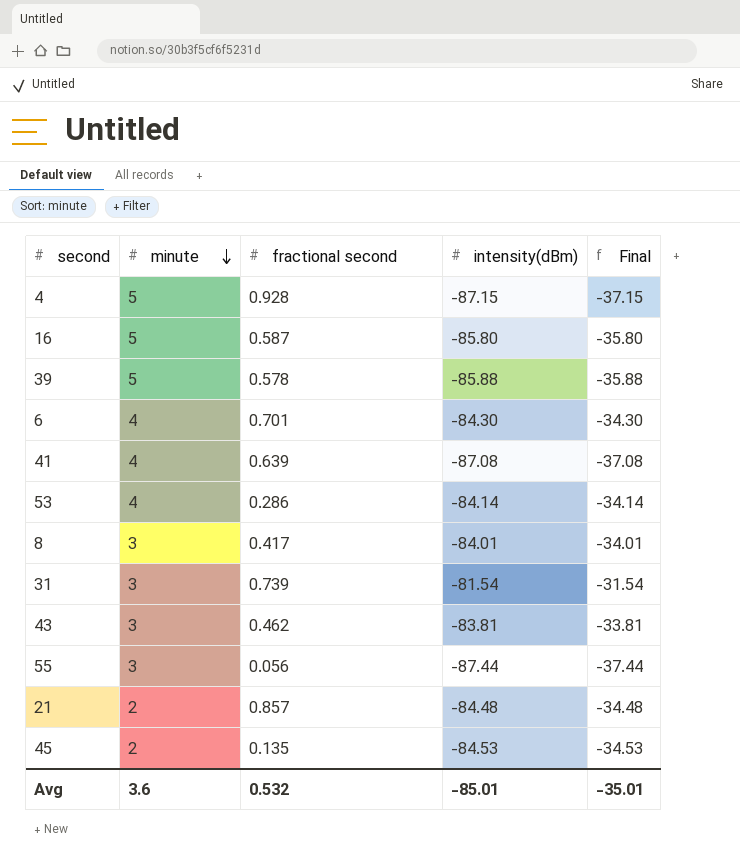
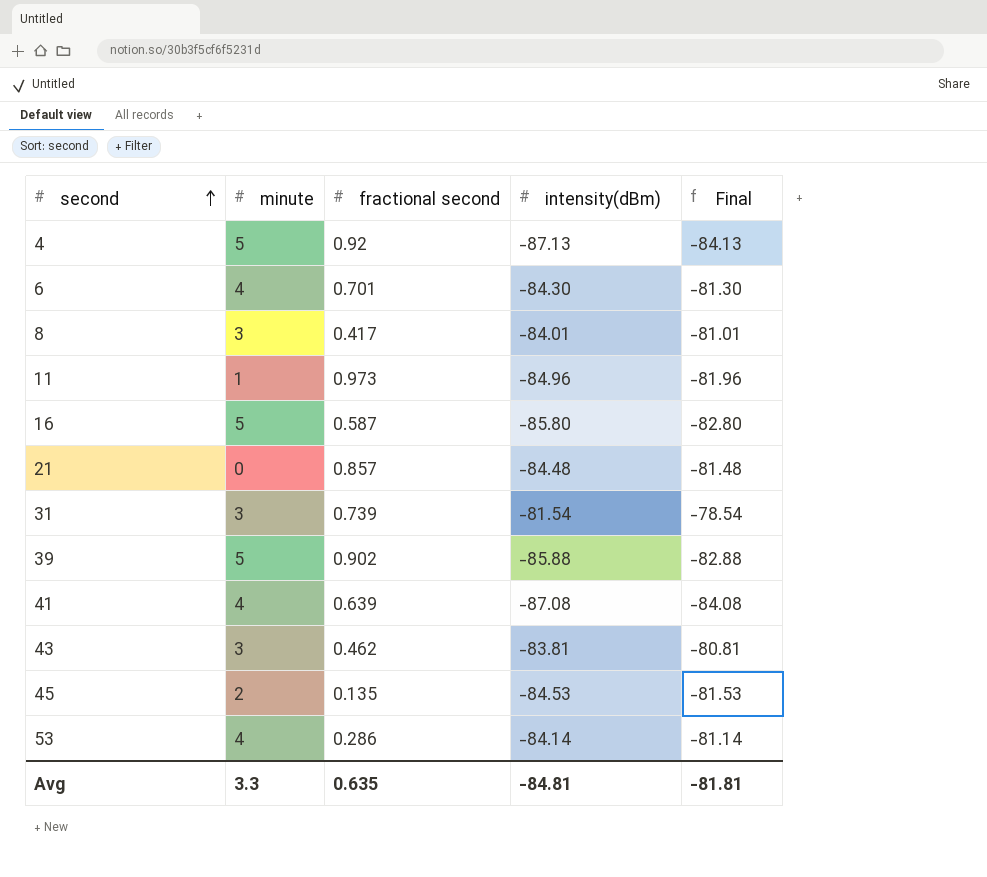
row order: minute descending -> second ascending
column Final | formula: [intensity(dBm)] + 50 -> [intensity(dBm)] + 3
row 55: 3 | 0.056 | -87.44 | -37.44 -> none
4 | fractional second: 0.928 -> 0.92
4 | intensity(dBm): -87.15 -> -87.13
row 11: none -> 1 | 0.973 | -84.96 | -81.96
21 | minute: 2 -> 0
39 | fractional second: 0.578 -> 0.902
Avg | minute: 3.6 -> 3.3
Avg | fractional second: 0.532 -> 0.635
Avg | intensity(dBm): -85.01 -> -84.81
Avg | Final: -35.01 -> -81.81

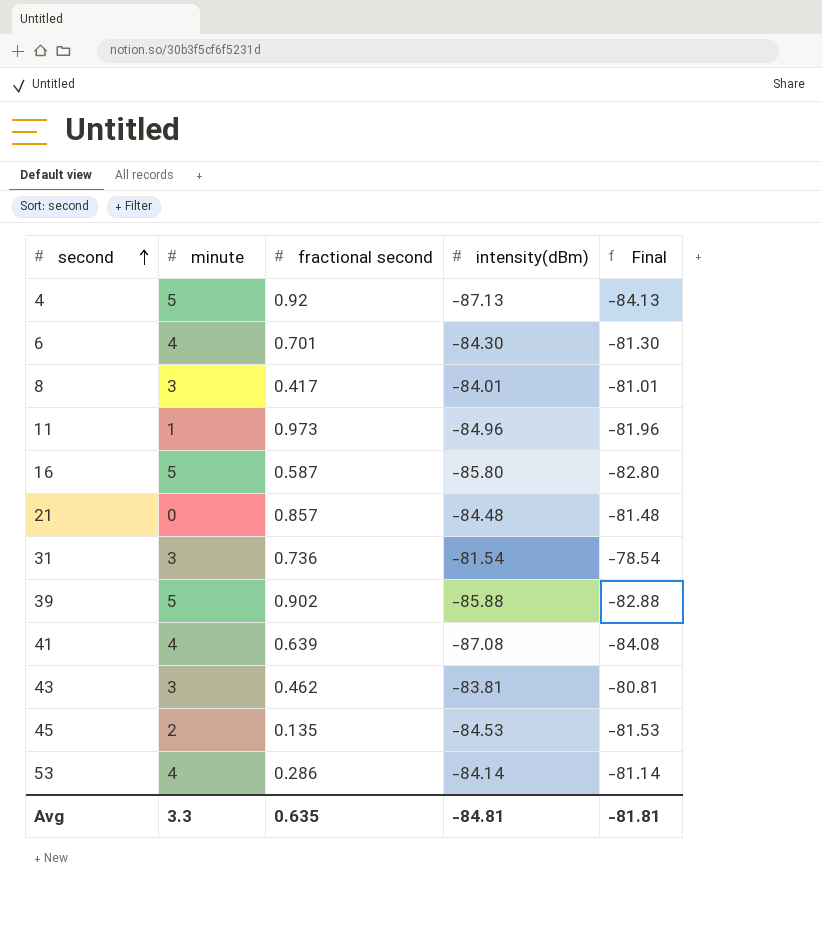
31 | fractional second: 0.739 -> 0.736

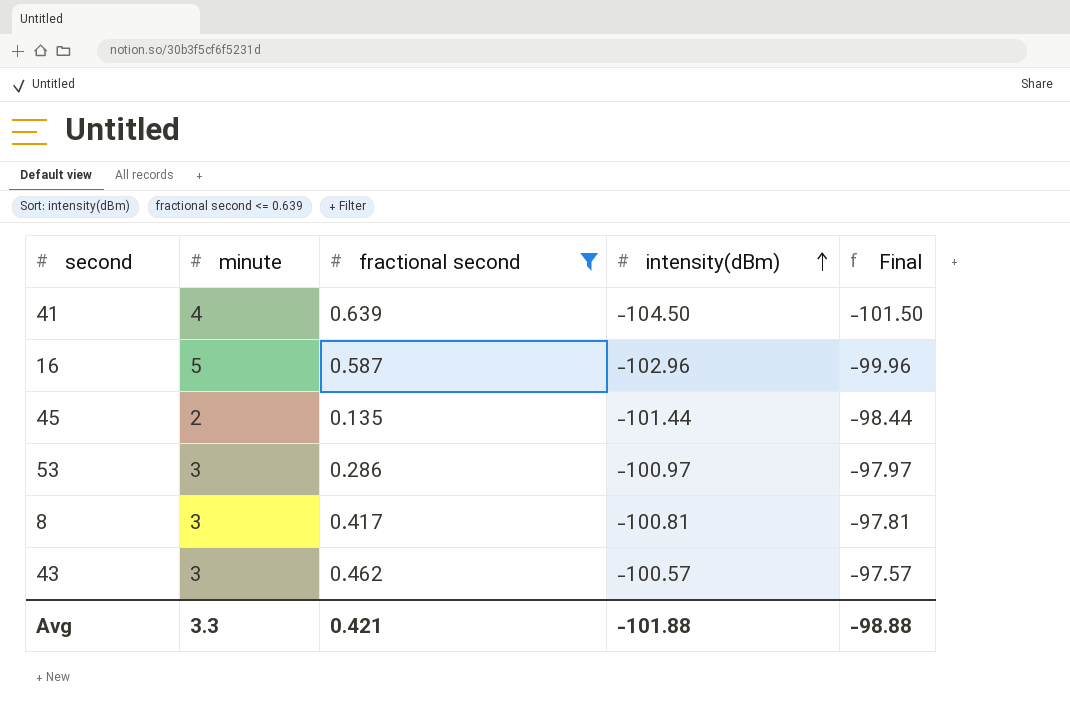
filter: none -> fractional second <= 0.639
row order: second ascending -> intensity(dBm) ascending
41 | intensity(dBm): -87.08 -> -104.50
41 | Final: -84.08 -> -101.50
16 | intensity(dBm): -85.80 -> -102.96
16 | Final: -82.80 -> -99.96
45 | intensity(dBm): -84.53 -> -101.44
45 | Final: -81.53 -> -98.44
53 | minute: 4 -> 3
53 | intensity(dBm): -84.14 -> -100.97
53 | Final: -81.14 -> -97.97
8 | intensity(dBm): -84.01 -> -100.81
8 | Final: -81.01 -> -97.81
43 | intensity(dBm): -83.81 -> -100.57
43 | Final: -80.81 -> -97.57
Avg | fractional second: 0.635 -> 0.421
Avg | intensity(dBm): -84.81 -> -101.88
Avg | Final: -81.81 -> -98.88

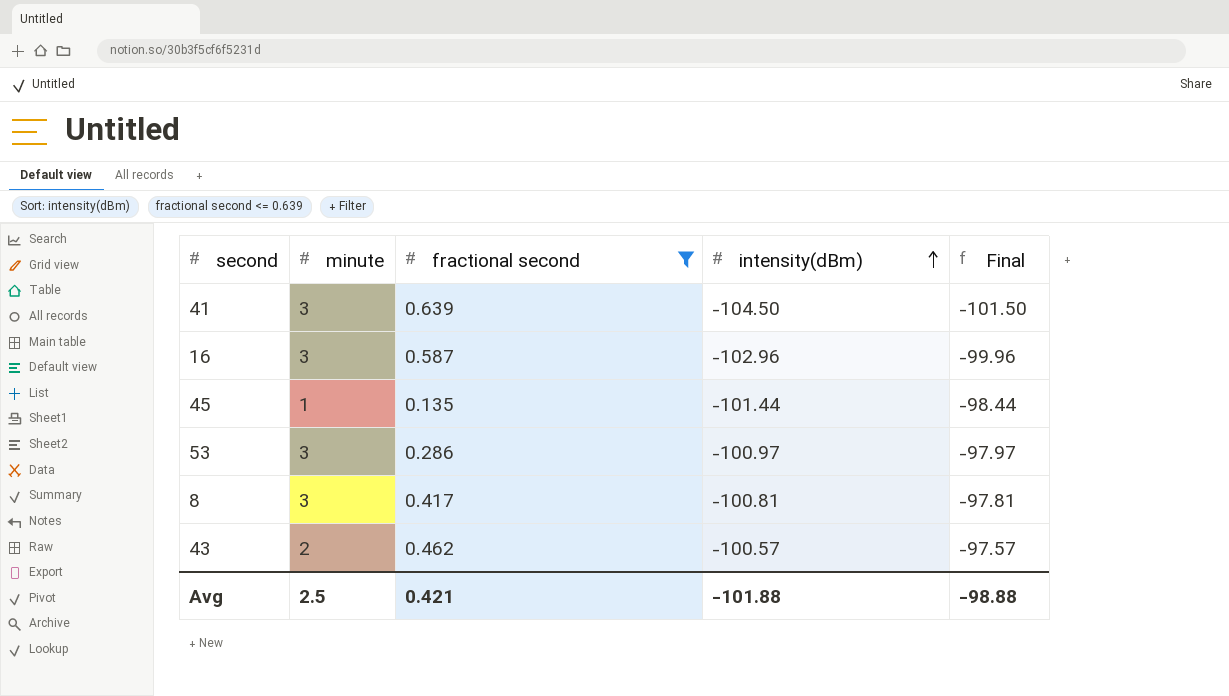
41 | minute: 4 -> 3
16 | minute: 5 -> 3
45 | minute: 2 -> 1
43 | minute: 3 -> 2
Avg | minute: 3.3 -> 2.5

